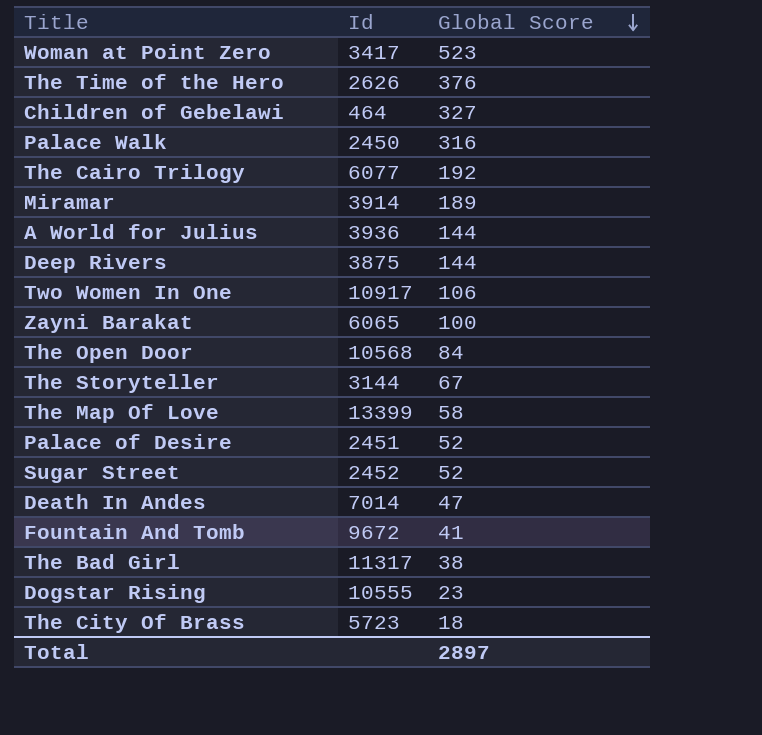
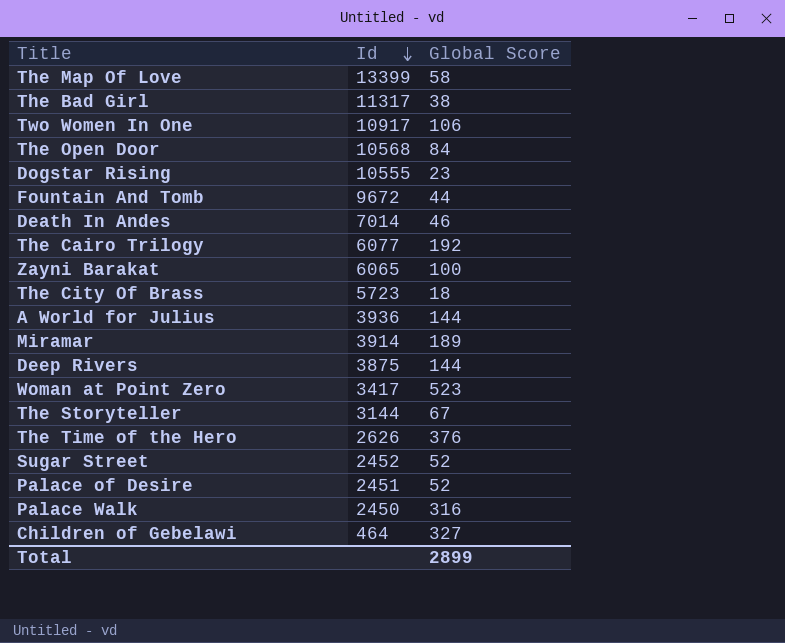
row order: Global Score descending -> Id descending
Fountain And Tomb | Global Score: 41 -> 44
Death In Andes | Global Score: 47 -> 46
Total | Global Score: 2897 -> 2899

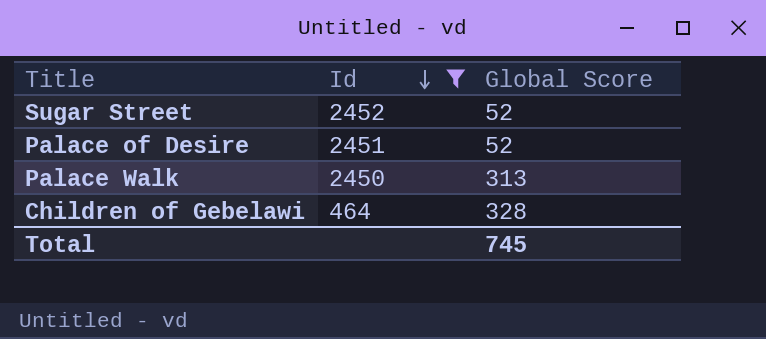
filter: none -> Id <= 2452
Palace Walk | Global Score: 316 -> 313
Children of Gebelawi | Global Score: 327 -> 328
Total | Global Score: 2899 -> 745

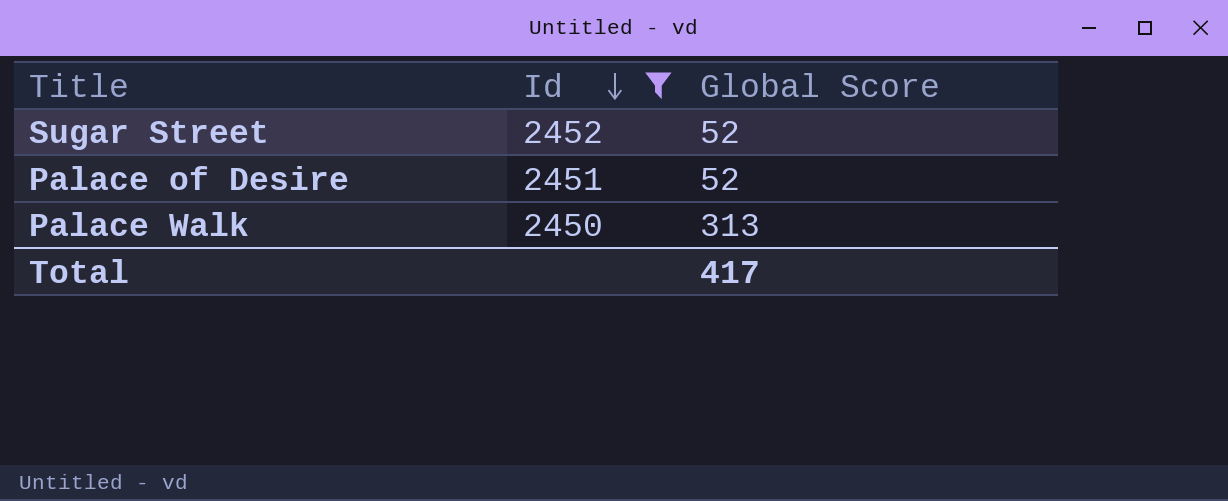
row Children of Gebelawi: 464 | 328 -> none
Total | Global Score: 745 -> 417

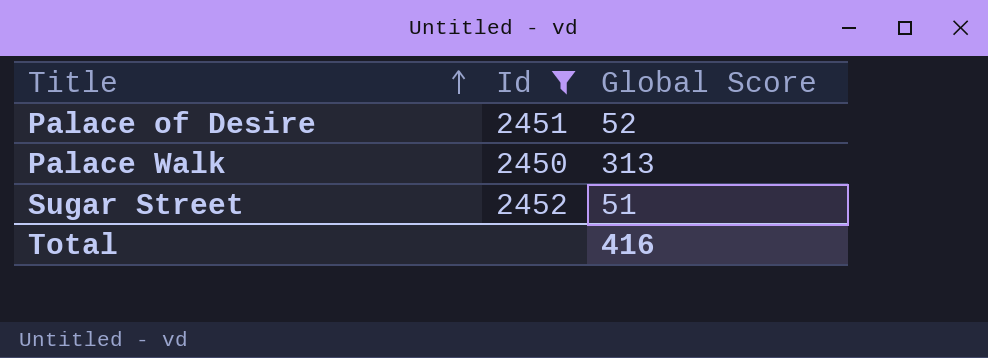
row order: Id descending -> Title ascending
Sugar Street | Global Score: 52 -> 51
Total | Global Score: 417 -> 416

